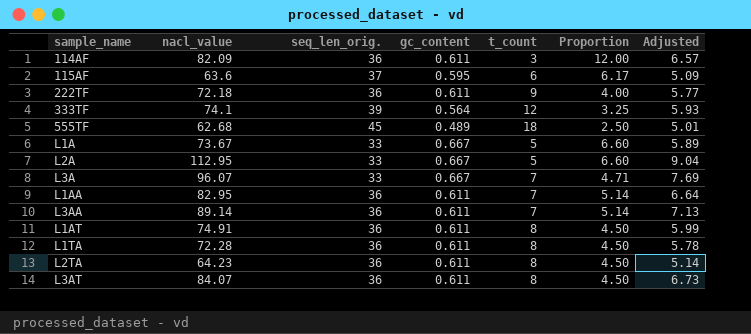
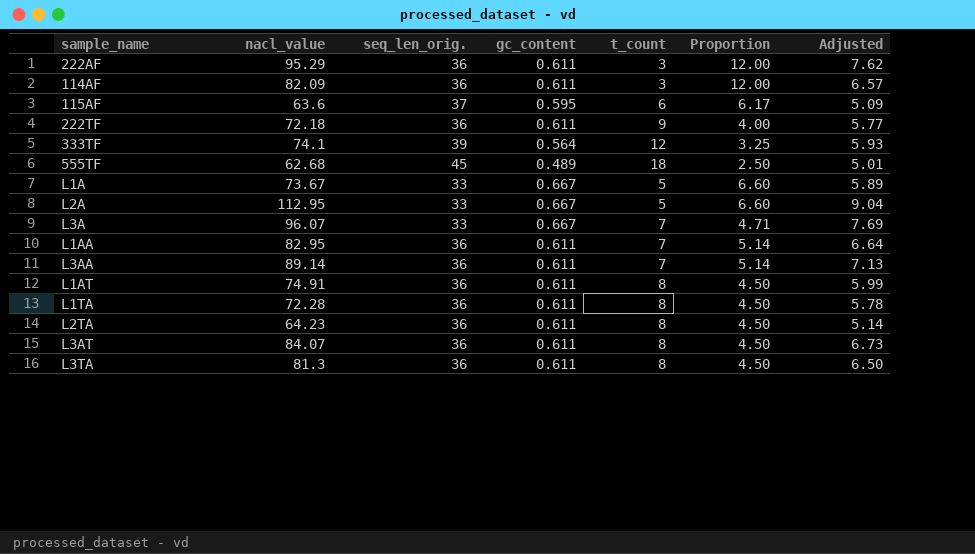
row 222AF: none -> 95.29 | 36 | 0.611 | 3 | 12.00 | 7.62
row L3TA: none -> 81.3 | 36 | 0.611 | 8 | 4.50 | 6.50

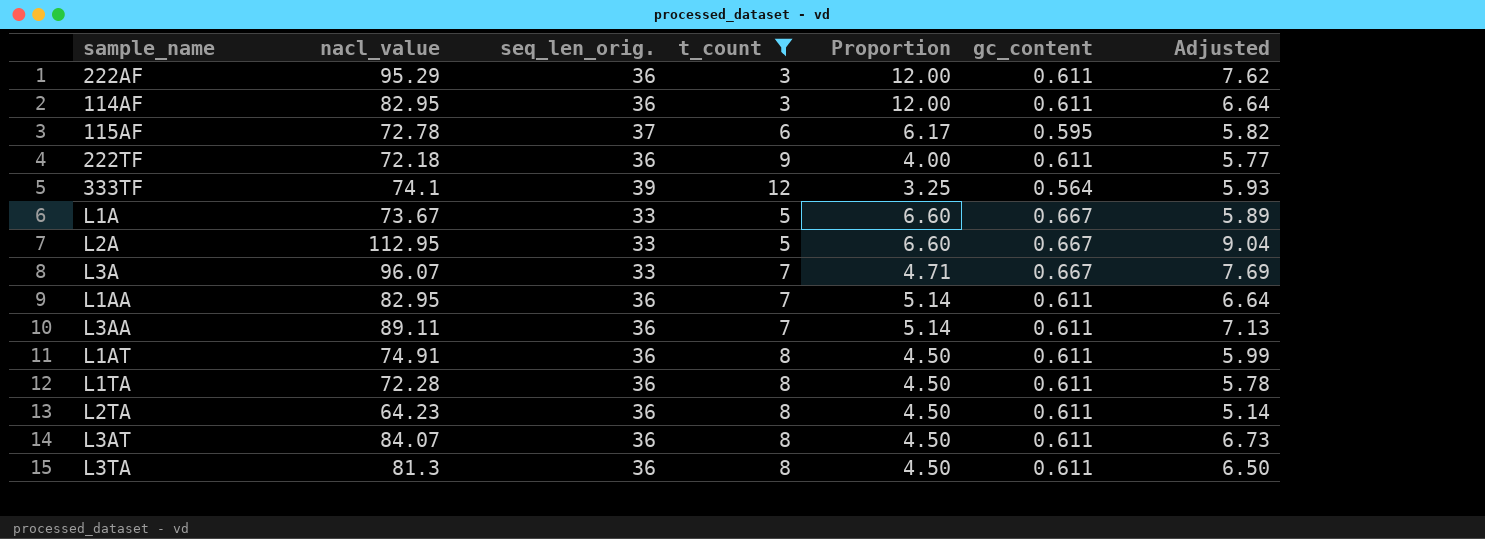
filter: none -> t_count != 18
column gc_content | position: 4 -> 6
114AF | nacl_value: 82.09 -> 82.95
114AF | Adjusted: 6.57 -> 6.64
115AF | nacl_value: 63.6 -> 72.78
115AF | Adjusted: 5.09 -> 5.82
L3AA | nacl_value: 89.14 -> 89.11

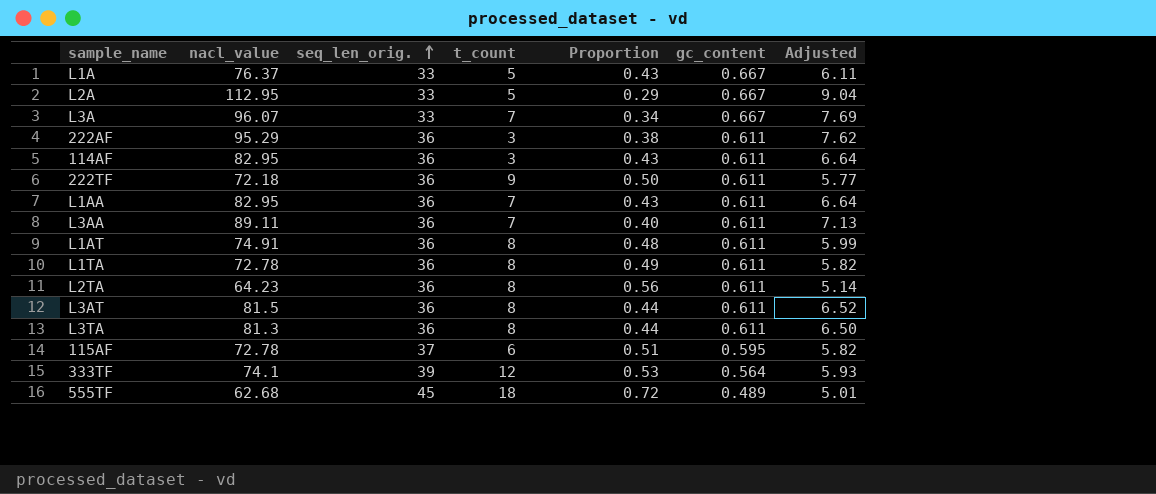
filter: t_count != 18 -> none
row order: none -> seq_len_orig. ascending
column Proportion | formula: [seq_len_orig.] / [t_count] -> [seq_len_orig.] / [nacl_value]
L1A | nacl_value: 73.67 -> 76.37
L1A | Adjusted: 5.89 -> 6.11
L1TA | nacl_value: 72.28 -> 72.78
L1TA | Adjusted: 5.78 -> 5.82
L3AT | nacl_value: 84.07 -> 81.5
L3AT | Adjusted: 6.73 -> 6.52

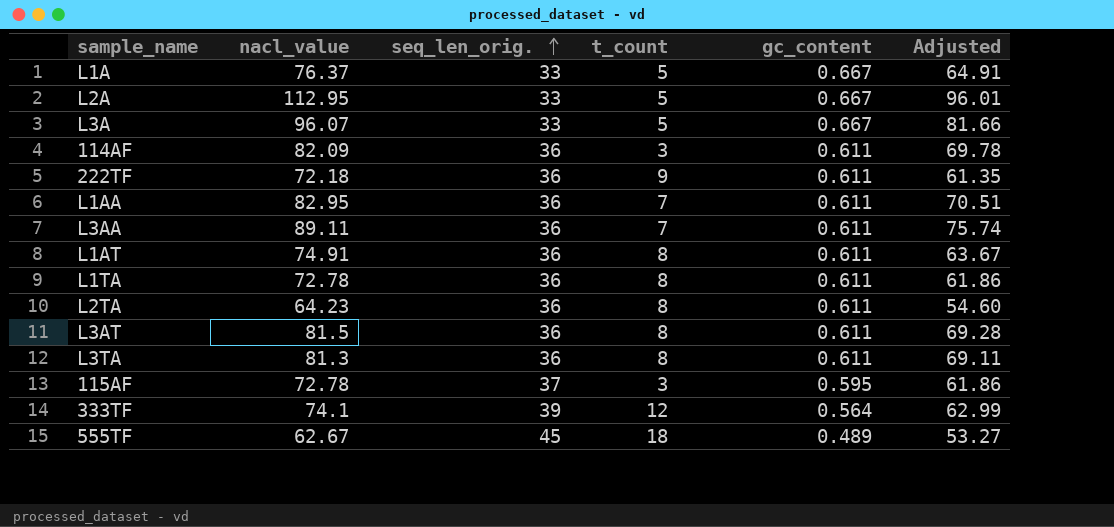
column Proportion | formula: [seq_len_orig.] / [nacl_value] -> none
column Adjusted | formula: [nacl_value] * 0.08 -> [nacl_value] * 0.85
row 222AF: 95.29 | 36 | 3 | 0.38 | 0.611 | 7.62 -> none
L3A | t_count: 7 -> 5
114AF | nacl_value: 82.95 -> 82.09
115AF | t_count: 6 -> 3
555TF | nacl_value: 62.68 -> 62.67

